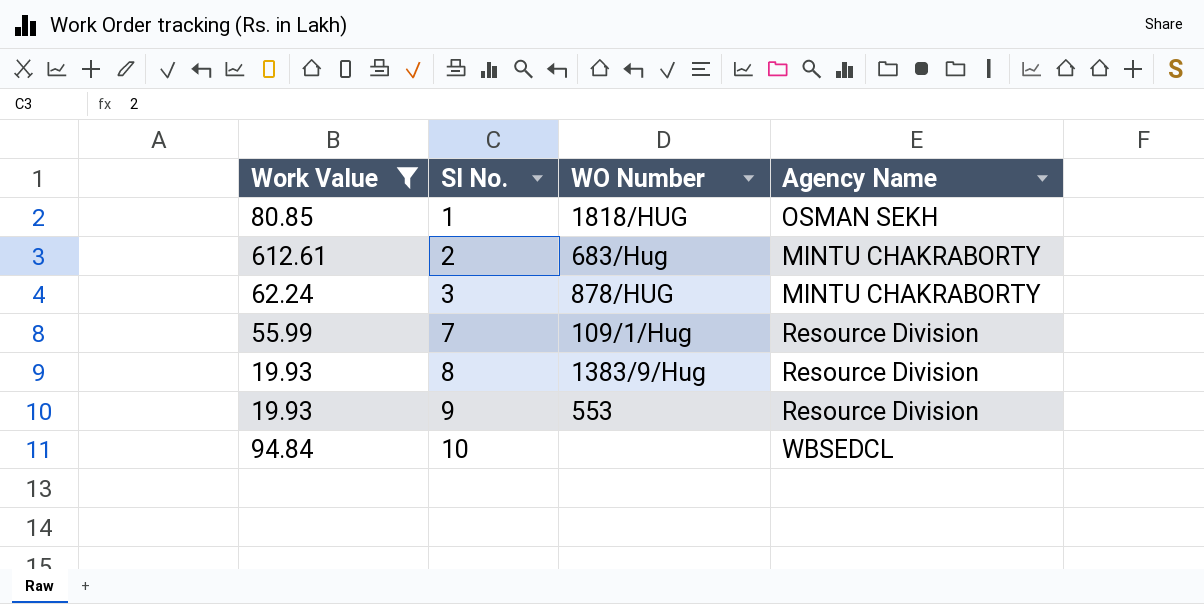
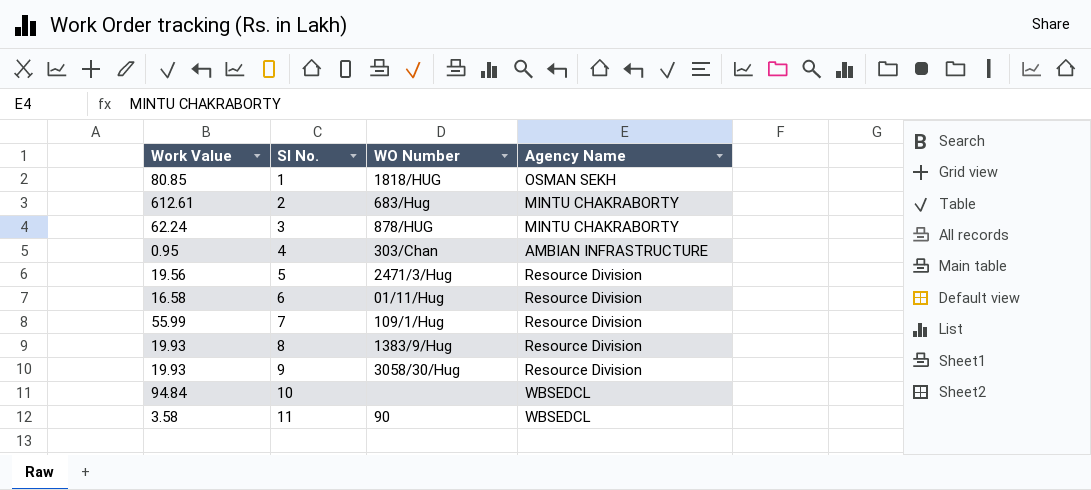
filter: Work Value >= 19.93 -> none
9 | WO Number: 553 -> 3058/30/Hug

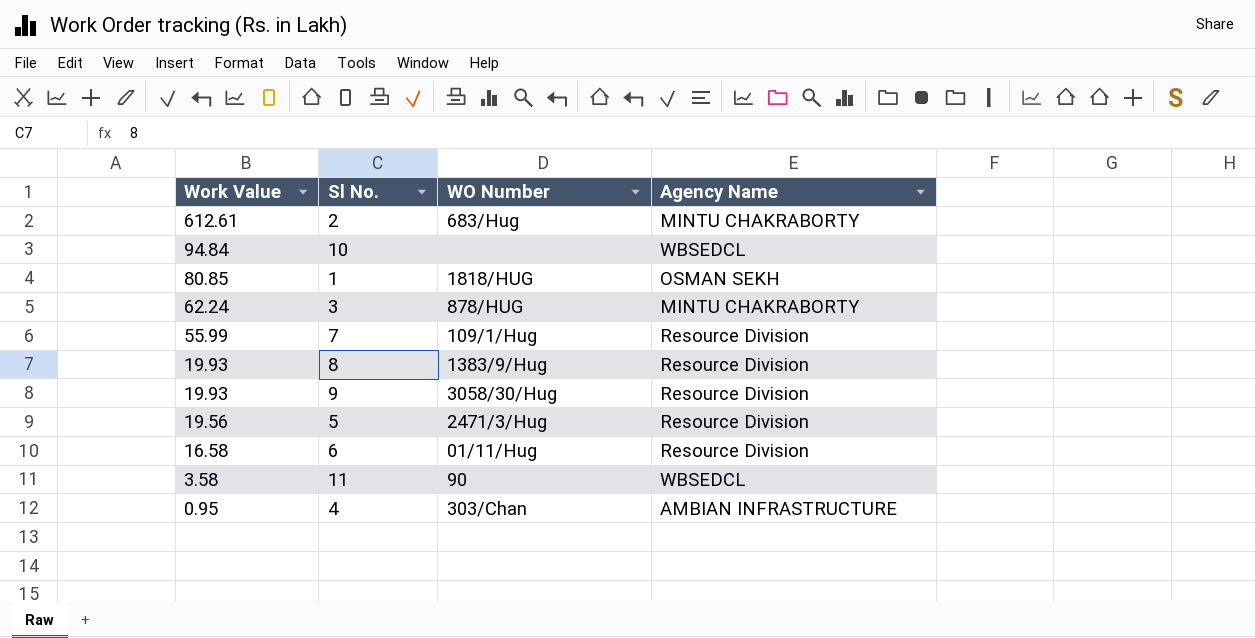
row order: Sl No. ascending -> Work Value descending

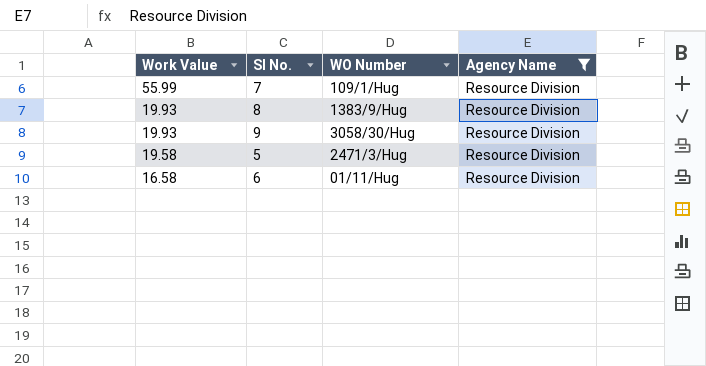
filter: none -> Agency Name = Resource Division
5 | Work Value: 19.56 -> 19.58

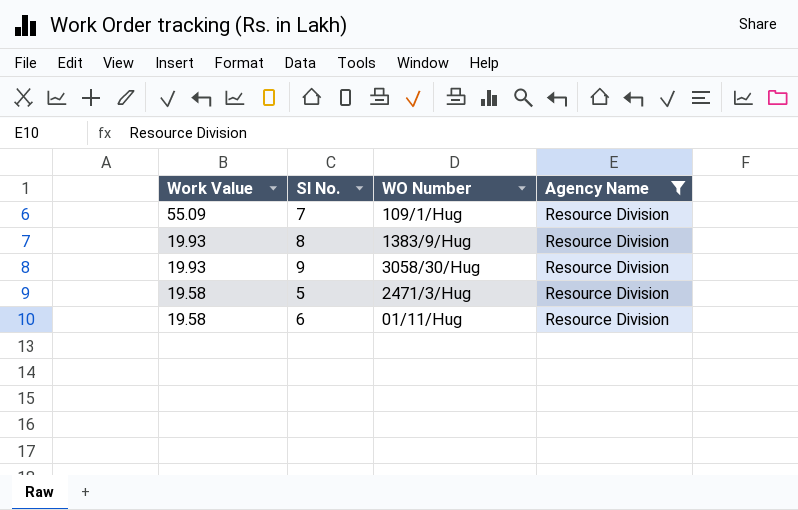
7 | Work Value: 55.99 -> 55.09
6 | Work Value: 16.58 -> 19.58

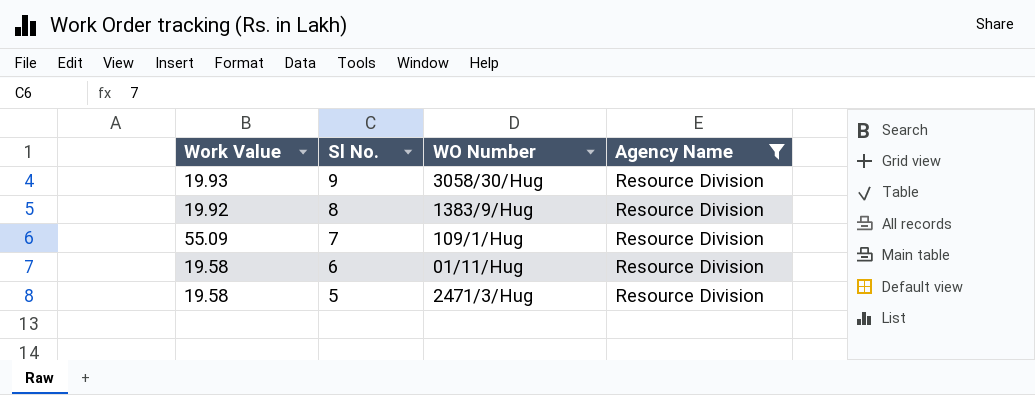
row order: Work Value descending -> Sl No. descending
8 | Work Value: 19.93 -> 19.92

